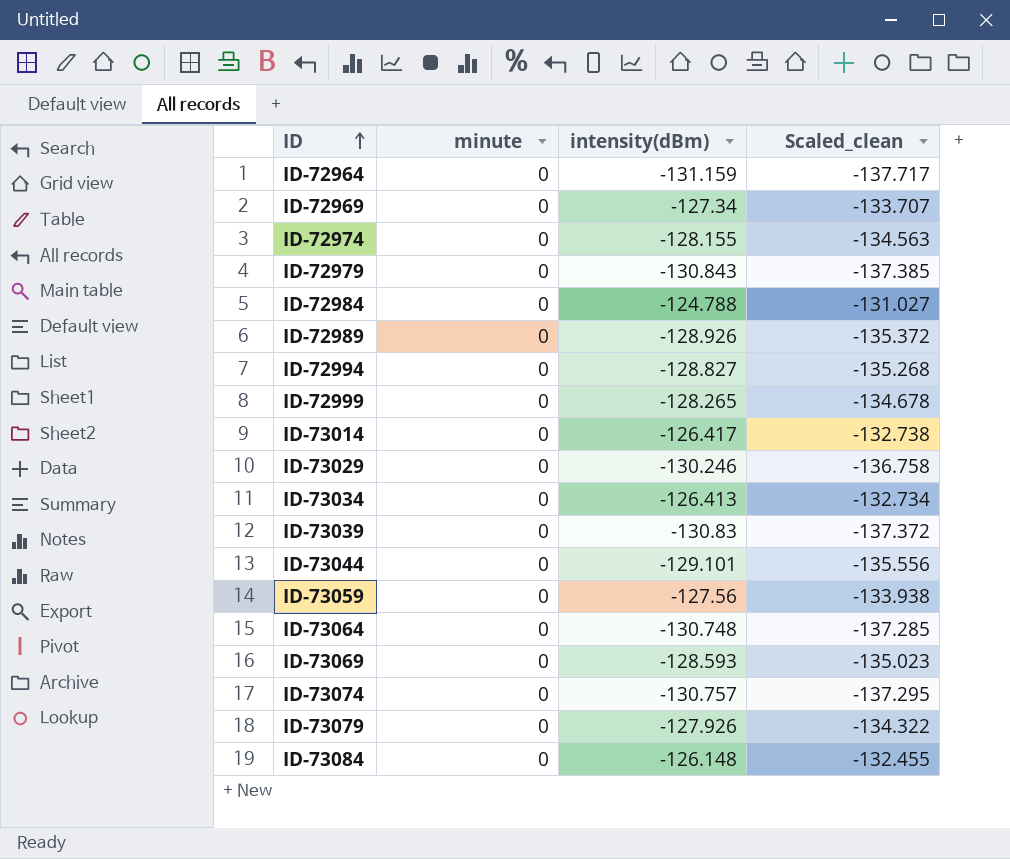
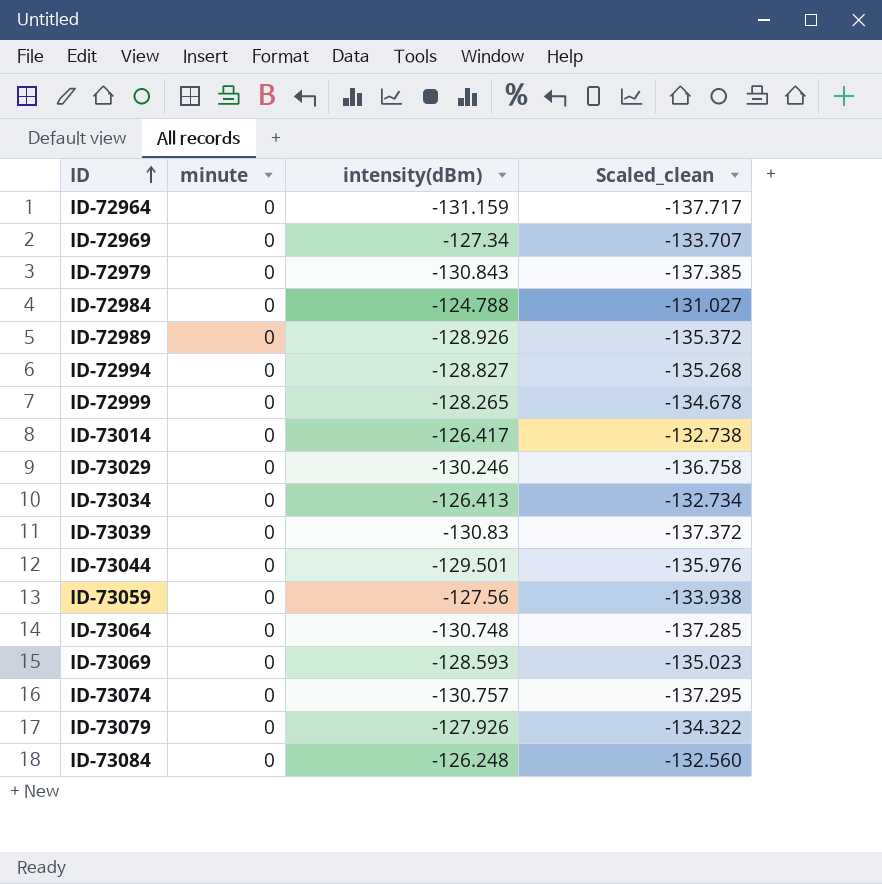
row ID-72974: 0 | -128.155 | -134.563 -> none
ID-73044 | intensity(dBm): -129.101 -> -129.501
ID-73044 | Scaled_clean: -135.556 -> -135.976
ID-73084 | intensity(dBm): -126.148 -> -126.248
ID-73084 | Scaled_clean: -132.455 -> -132.560

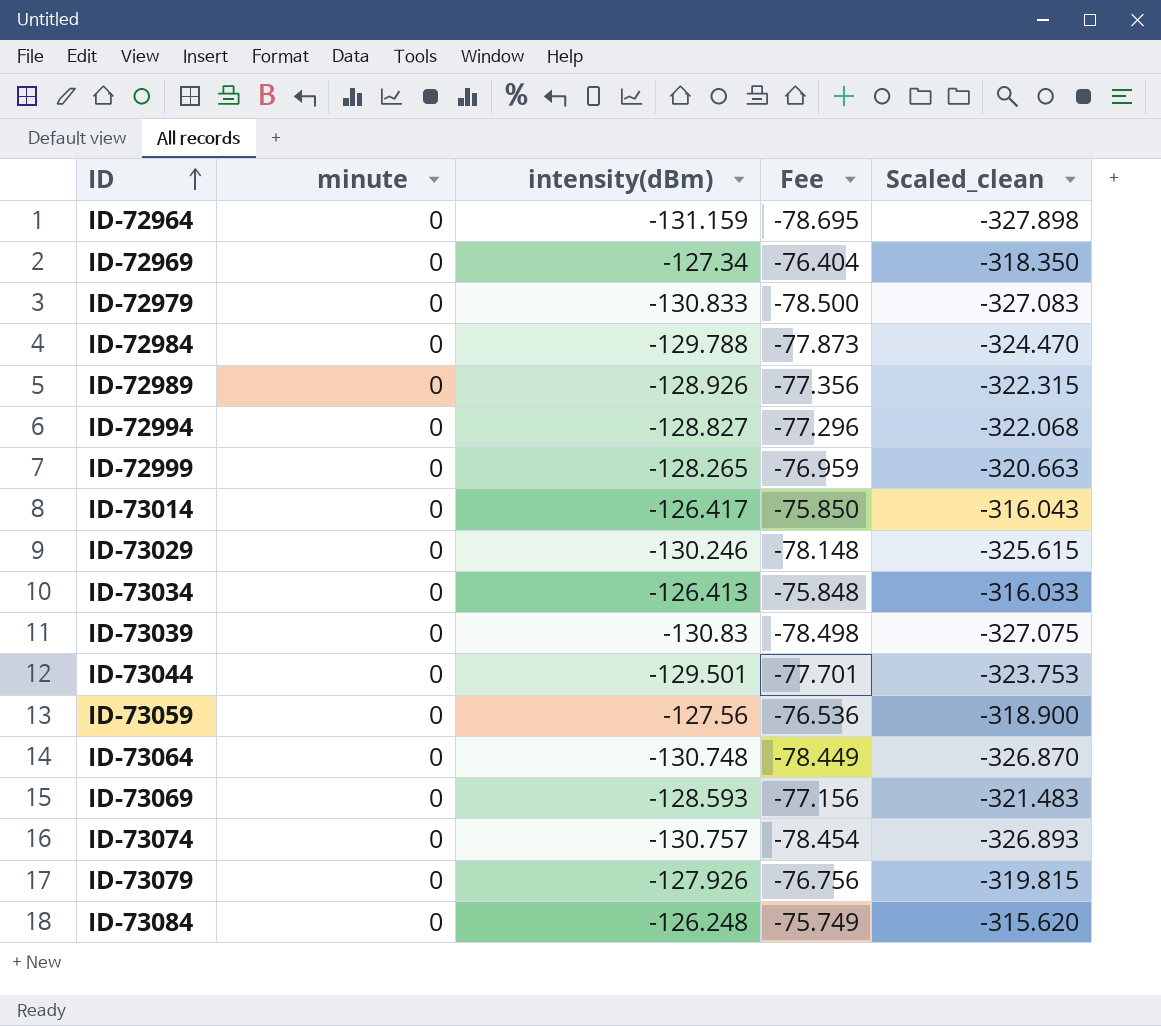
column Fee | formula: none -> [intensity(dBm)] * 0.6
column Scaled_clean | formula: [intensity(dBm)] * 1.05 -> [intensity(dBm)] * 2.5
ID-72979 | intensity(dBm): -130.843 -> -130.833
ID-72984 | intensity(dBm): -124.788 -> -129.788

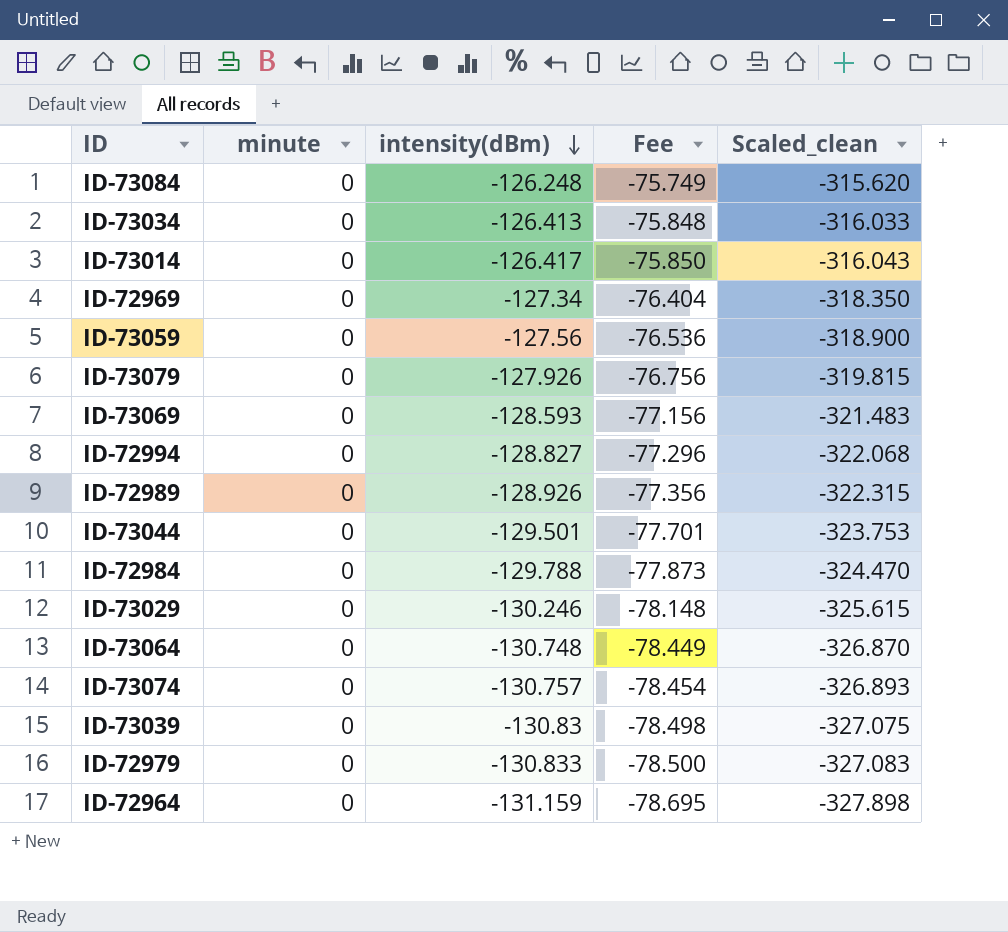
row order: ID ascending -> intensity(dBm) descending
row ID-72999: 0 | -128.265 | -76.959 | -320.663 -> none

